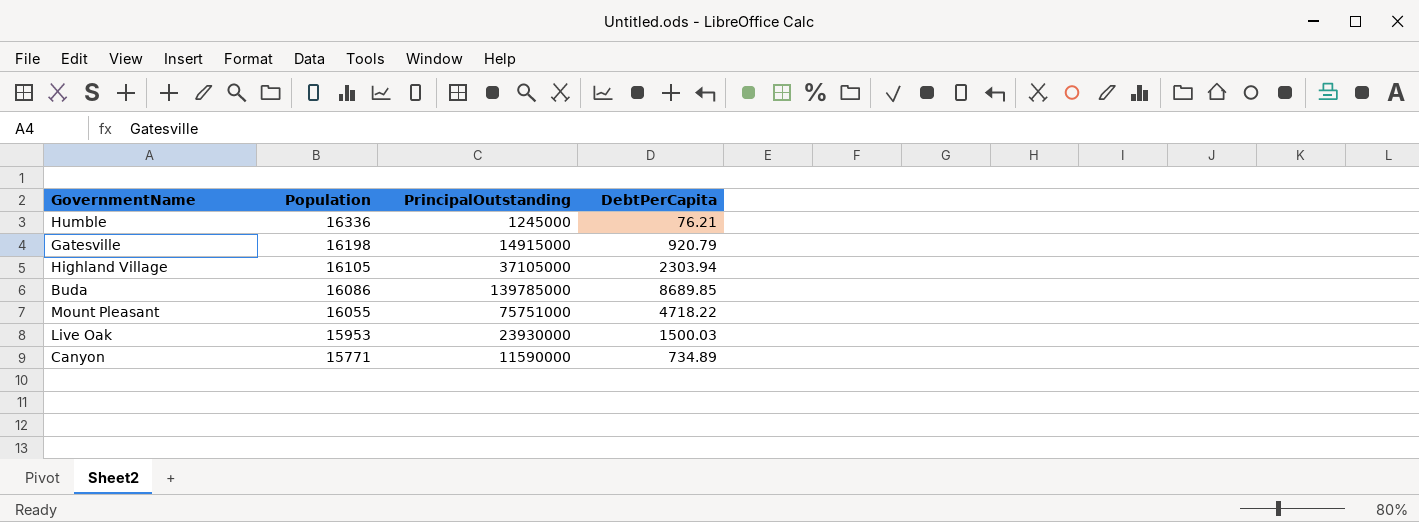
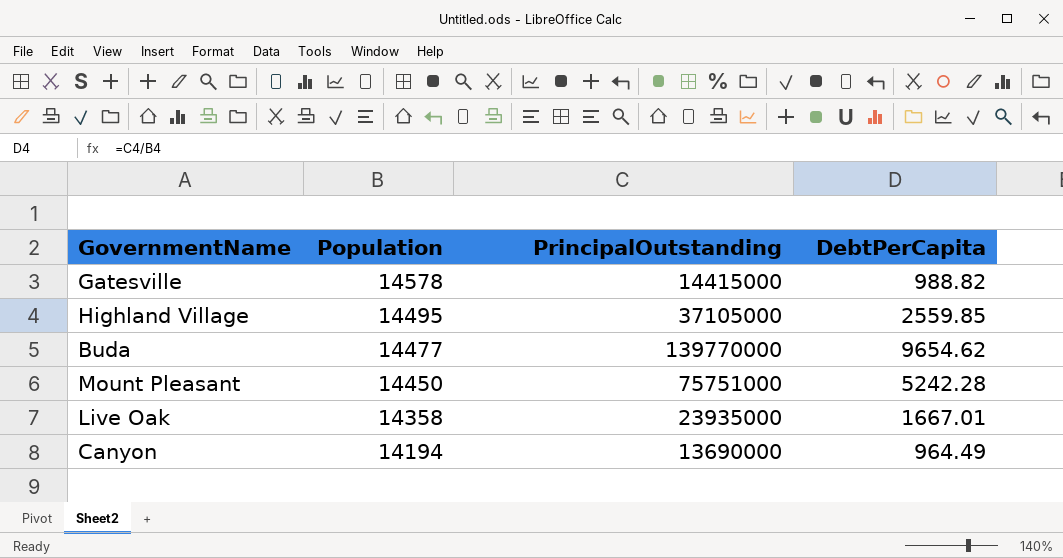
row Humble: 16336 | 1245000 | 76.21 -> none
Gatesville | Population: 16198 -> 14578
Gatesville | PrincipalOutstanding: 14915000 -> 14415000
Gatesville | DebtPerCapita: 920.79 -> 988.82
Highland Village | Population: 16105 -> 14495
Highland Village | DebtPerCapita: 2303.94 -> 2559.85
Buda | Population: 16086 -> 14477
Buda | PrincipalOutstanding: 139785000 -> 139770000
Buda | DebtPerCapita: 8689.85 -> 9654.62
Mount Pleasant | Population: 16055 -> 14450
Mount Pleasant | DebtPerCapita: 4718.22 -> 5242.28
Live Oak | Population: 15953 -> 14358
Live Oak | PrincipalOutstanding: 23930000 -> 23935000
Live Oak | DebtPerCapita: 1500.03 -> 1667.01
Canyon | Population: 15771 -> 14194
Canyon | PrincipalOutstanding: 11590000 -> 13690000
Canyon | DebtPerCapita: 734.89 -> 964.49

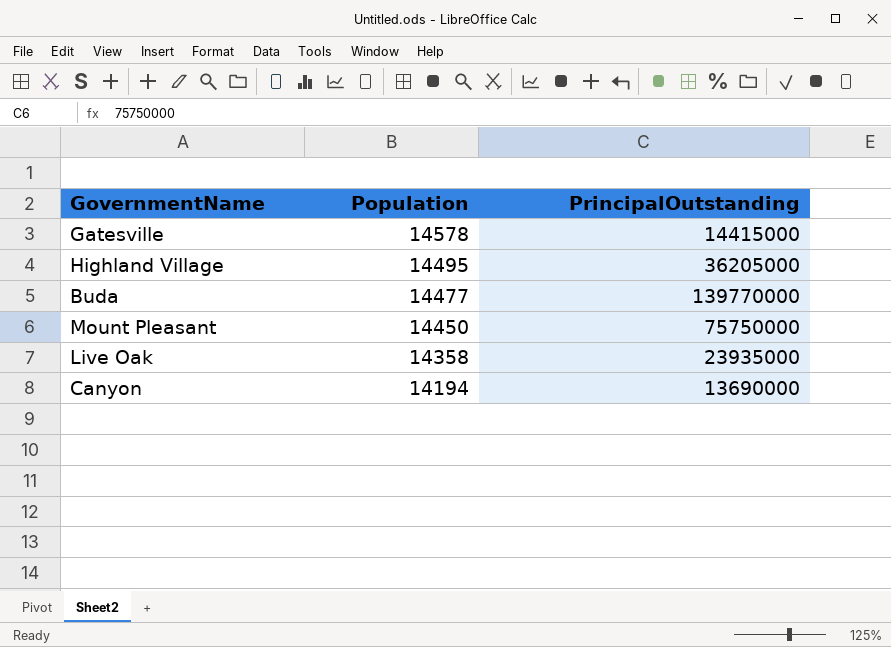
column DebtPerCapita | formula: [PrincipalOutstanding] / [Population] -> none
Highland Village | PrincipalOutstanding: 37105000 -> 36205000
Mount Pleasant | PrincipalOutstanding: 75751000 -> 75750000

